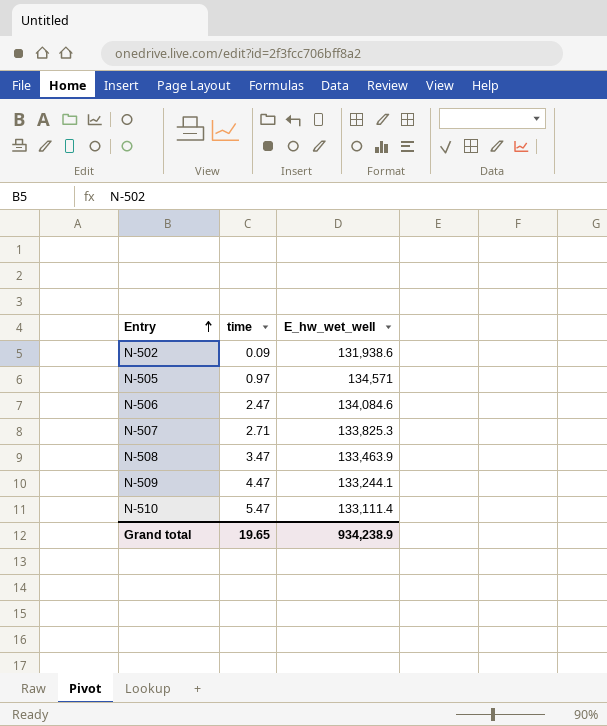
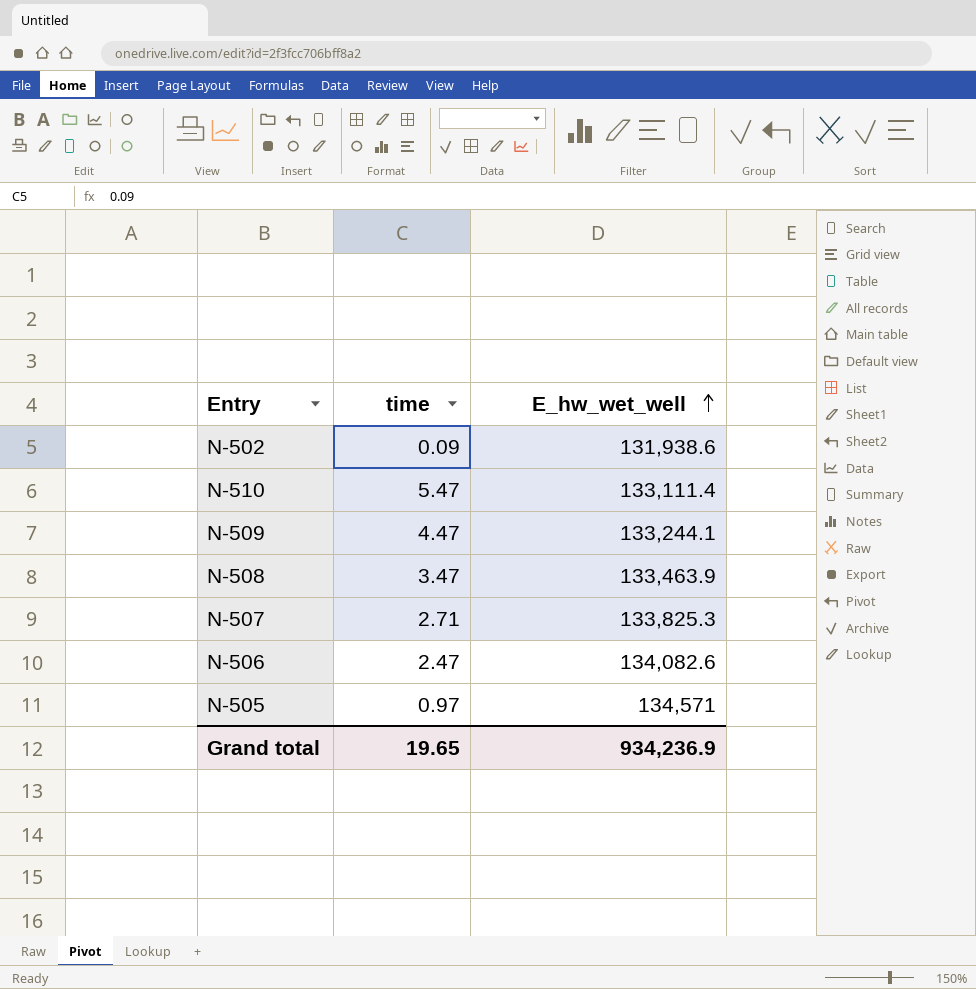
row order: Entry ascending -> E_hw_wet_well ascending
N-506 | E_hw_wet_well: 134,084.6 -> 134,082.6
Grand total | E_hw_wet_well: 934,238.9 -> 934,236.9

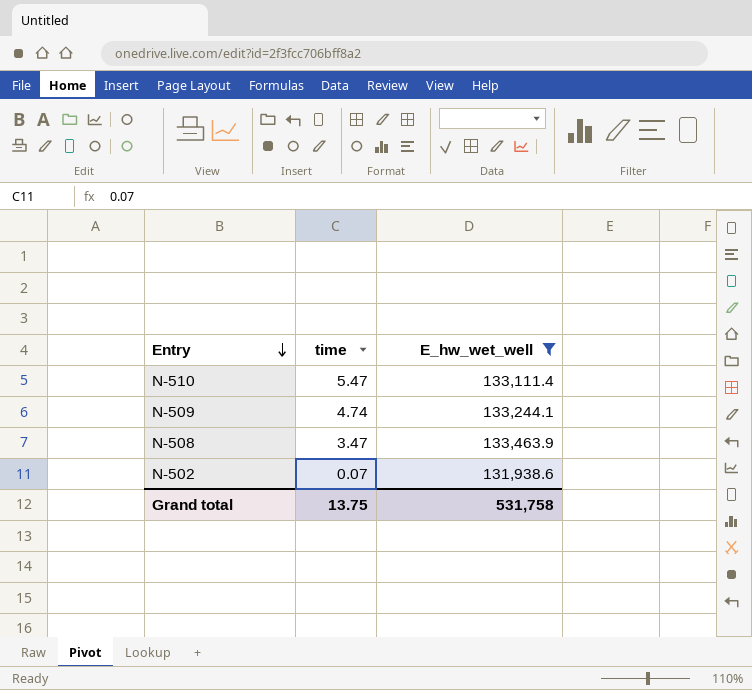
filter: none -> E_hw_wet_well <= 133,463.9
row order: E_hw_wet_well ascending -> Entry descending
N-509 | time: 4.47 -> 4.74
N-502 | time: 0.09 -> 0.07
Grand total | time: 19.65 -> 13.75
Grand total | E_hw_wet_well: 934,236.9 -> 531,758

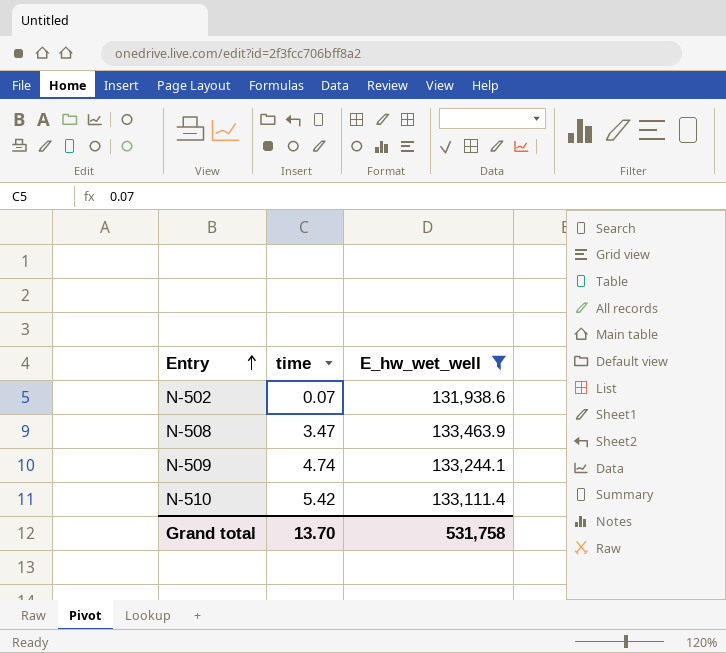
row order: Entry descending -> Entry ascending
N-510 | time: 5.47 -> 5.42
Grand total | time: 13.75 -> 13.70

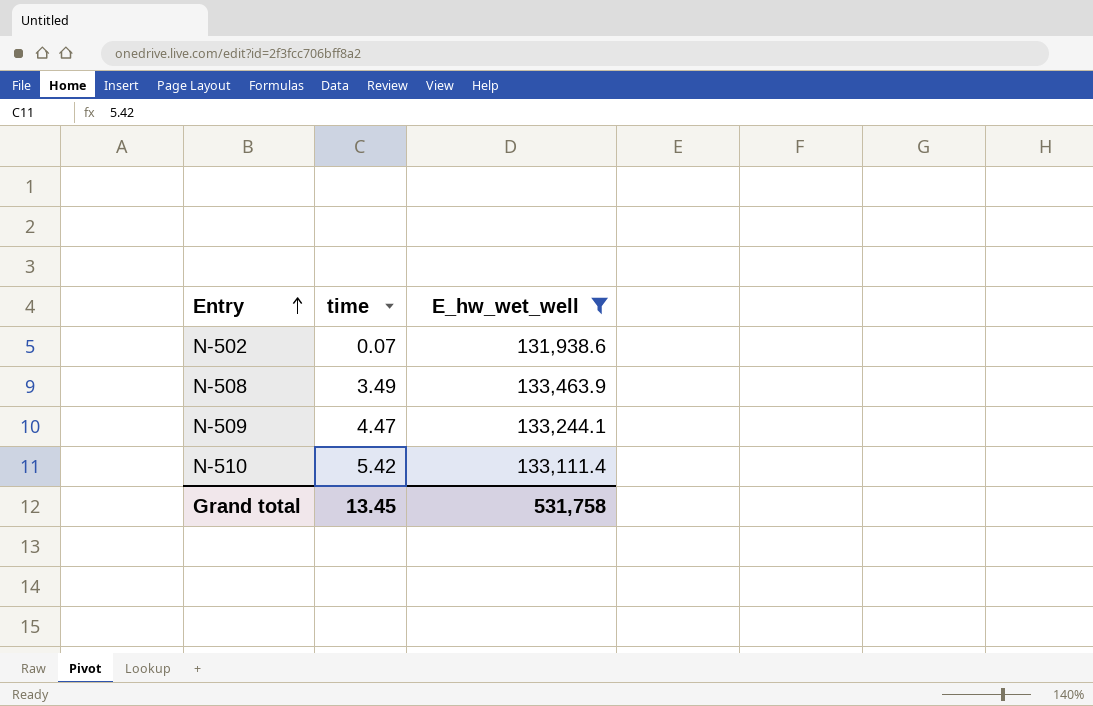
N-508 | time: 3.47 -> 3.49
N-509 | time: 4.74 -> 4.47
Grand total | time: 13.70 -> 13.45

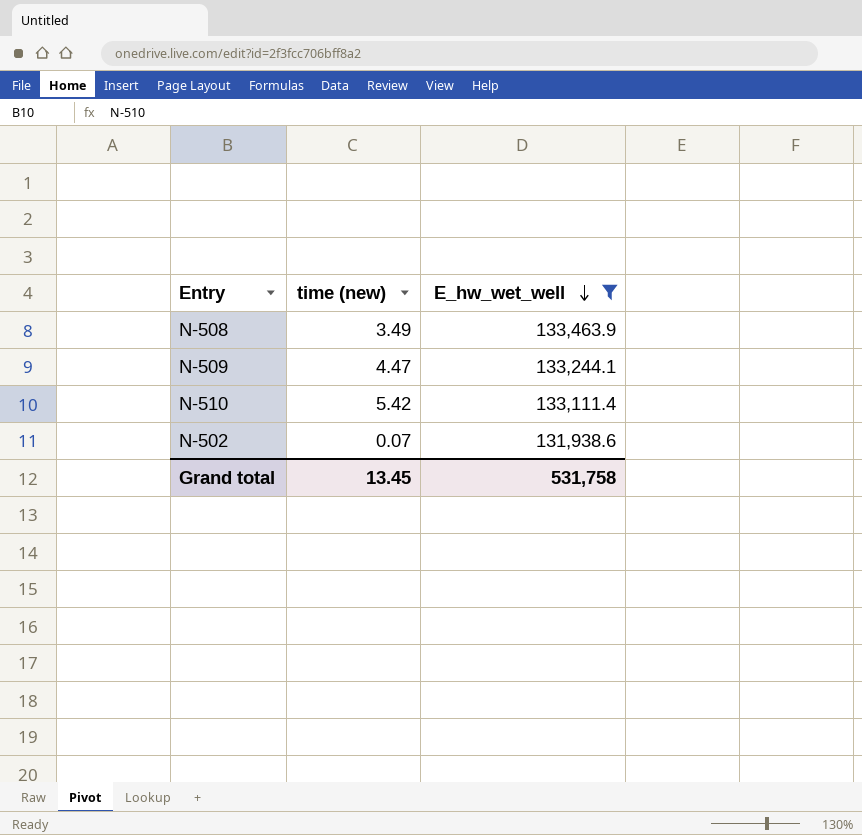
row order: Entry ascending -> E_hw_wet_well descending
column name: time -> time (new)

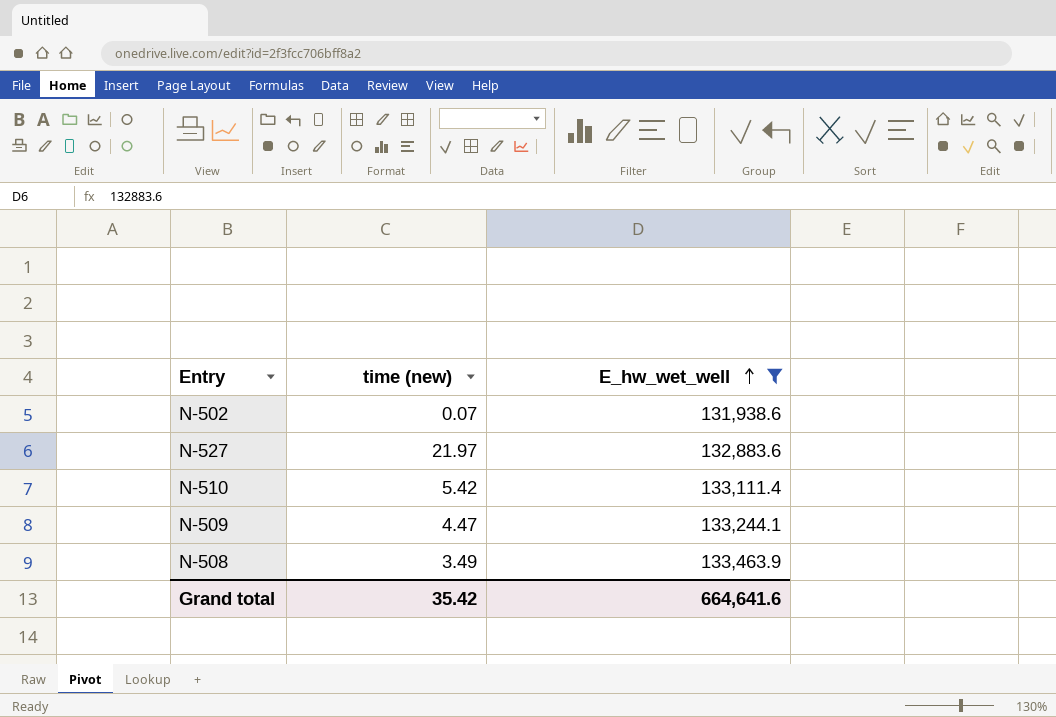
row order: E_hw_wet_well descending -> E_hw_wet_well ascending
row N-527: none -> 21.97 | 132,883.6
Grand total | time (new): 13.45 -> 35.42
Grand total | E_hw_wet_well: 531,758 -> 664,641.6

